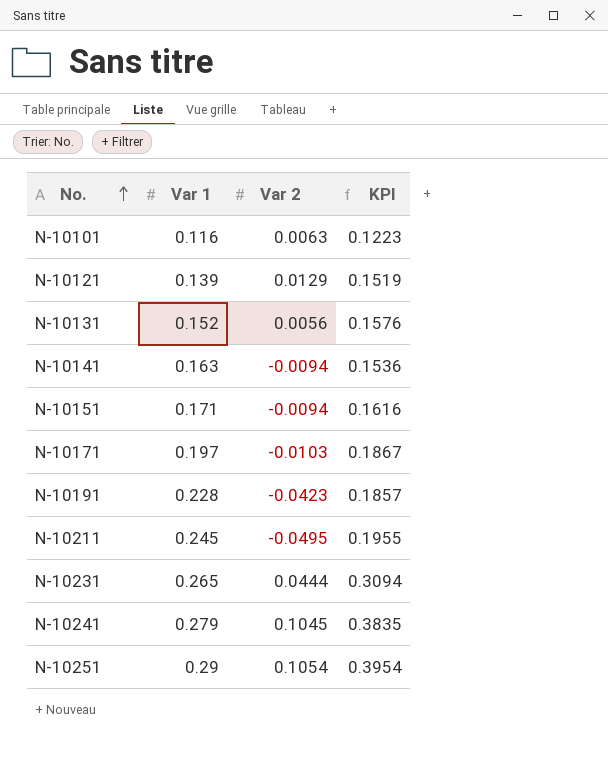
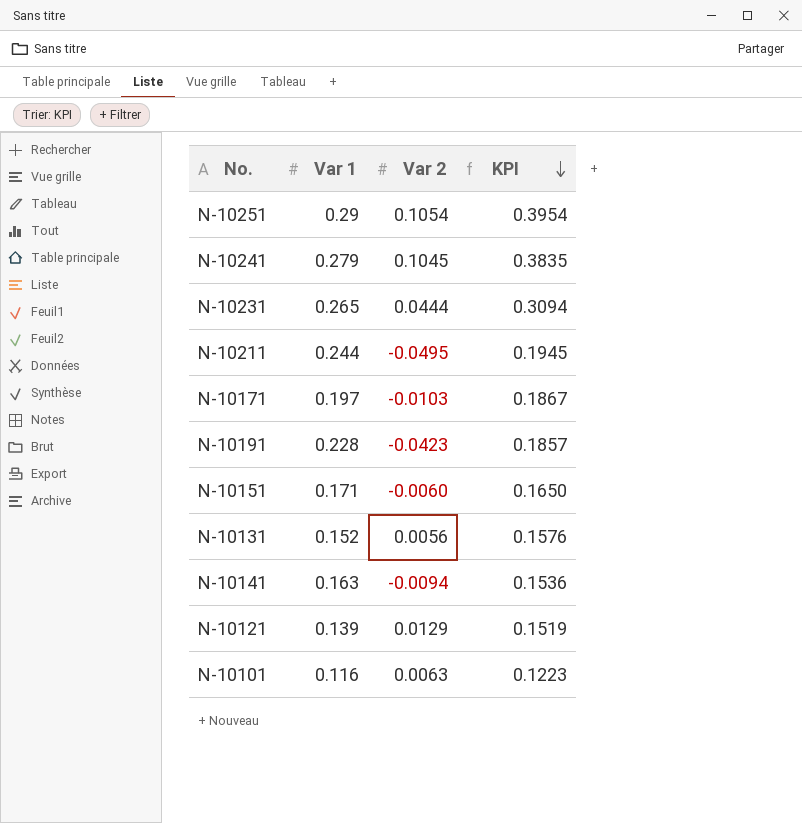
row order: No. ascending -> KPI descending
N-10211 | Var 1: 0.245 -> 0.244
N-10211 | KPI: 0.1955 -> 0.1945
N-10151 | Var 2: -0.0094 -> -0.0060
N-10151 | KPI: 0.1616 -> 0.1650

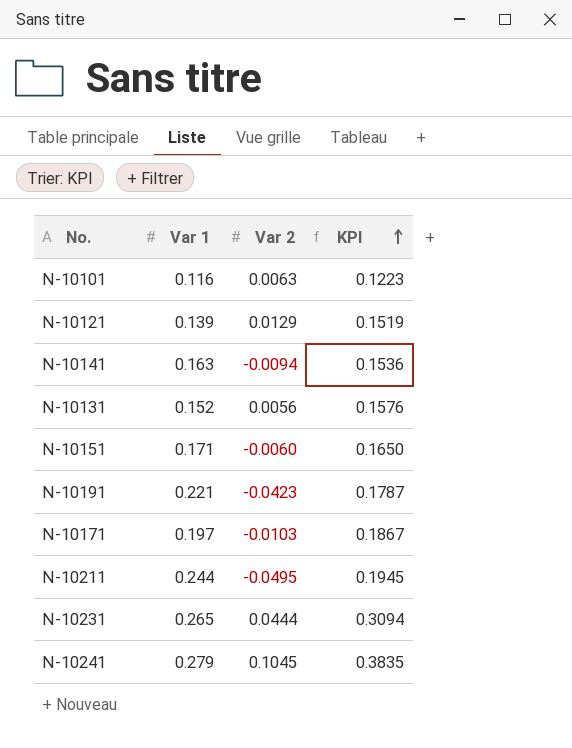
row order: KPI descending -> KPI ascending
row N-10251: 0.29 | 0.1054 | 0.3954 -> none
N-10191 | Var 1: 0.228 -> 0.221
N-10191 | KPI: 0.1857 -> 0.1787

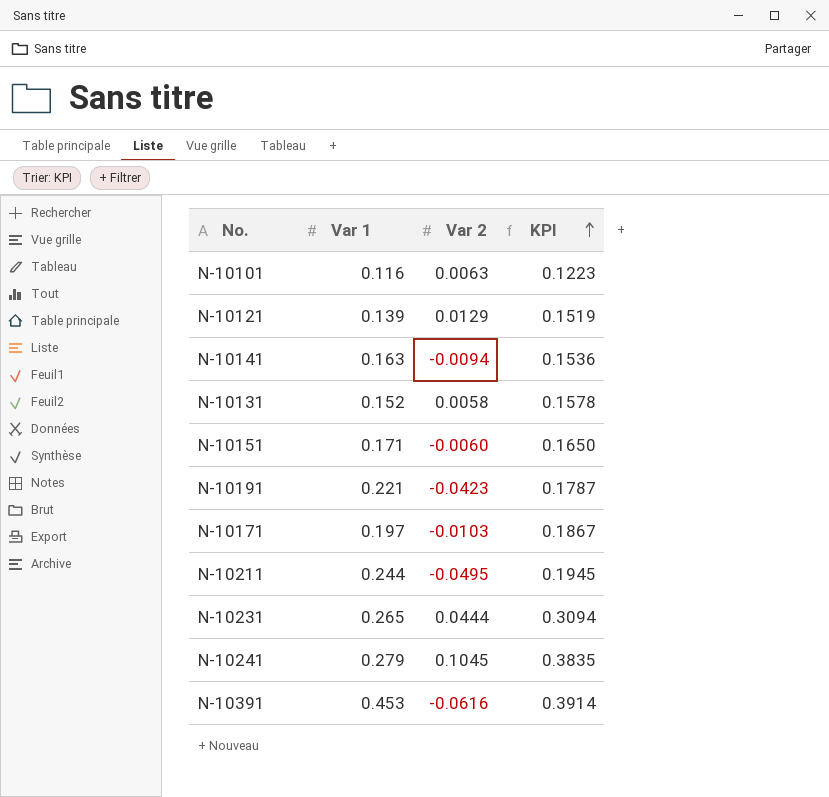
N-10131 | Var 2: 0.0056 -> 0.0058
N-10131 | KPI: 0.1576 -> 0.1578
row N-10391: none -> 0.453 | -0.0616 | 0.3914

